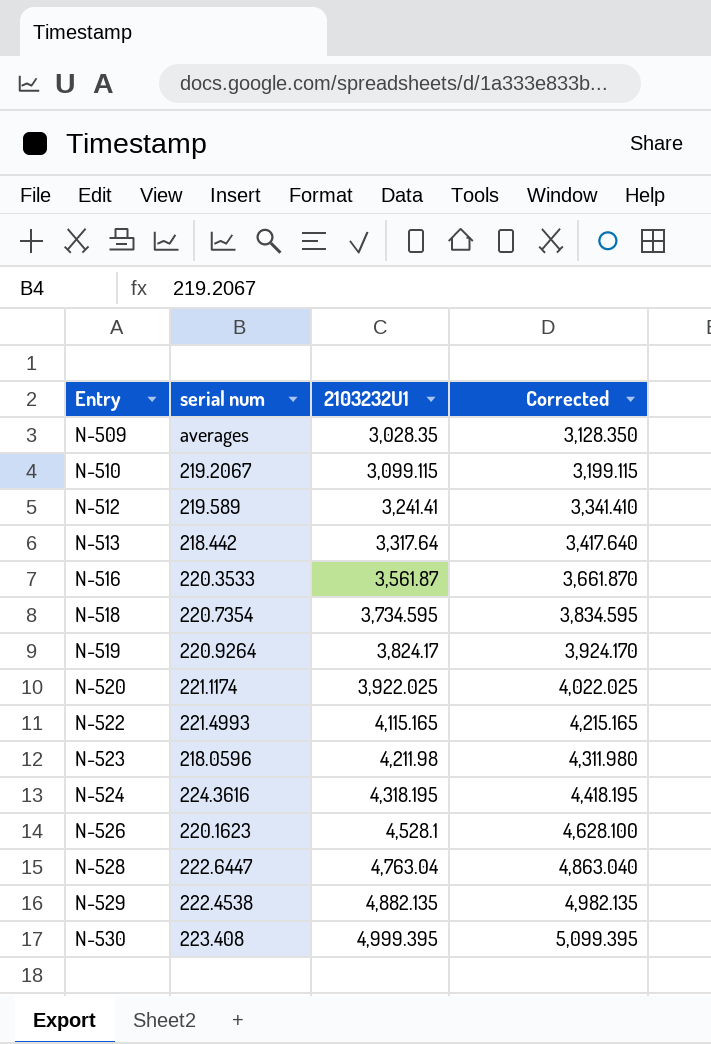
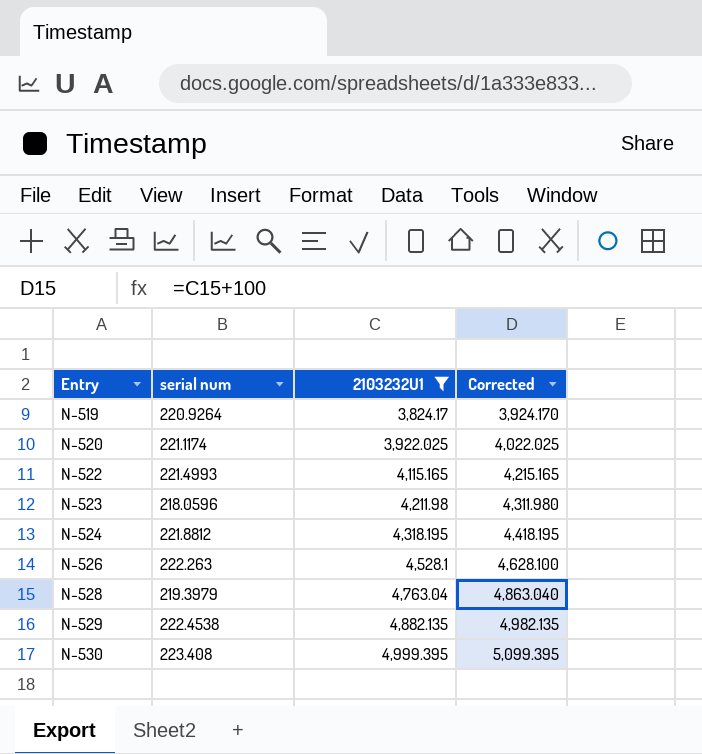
filter: none -> 2103232U1 >= 3,824.17
N-524 | serial num: 224.3616 -> 221.8812
N-526 | serial num: 220.1623 -> 222.263
N-528 | serial num: 222.6447 -> 219.3979

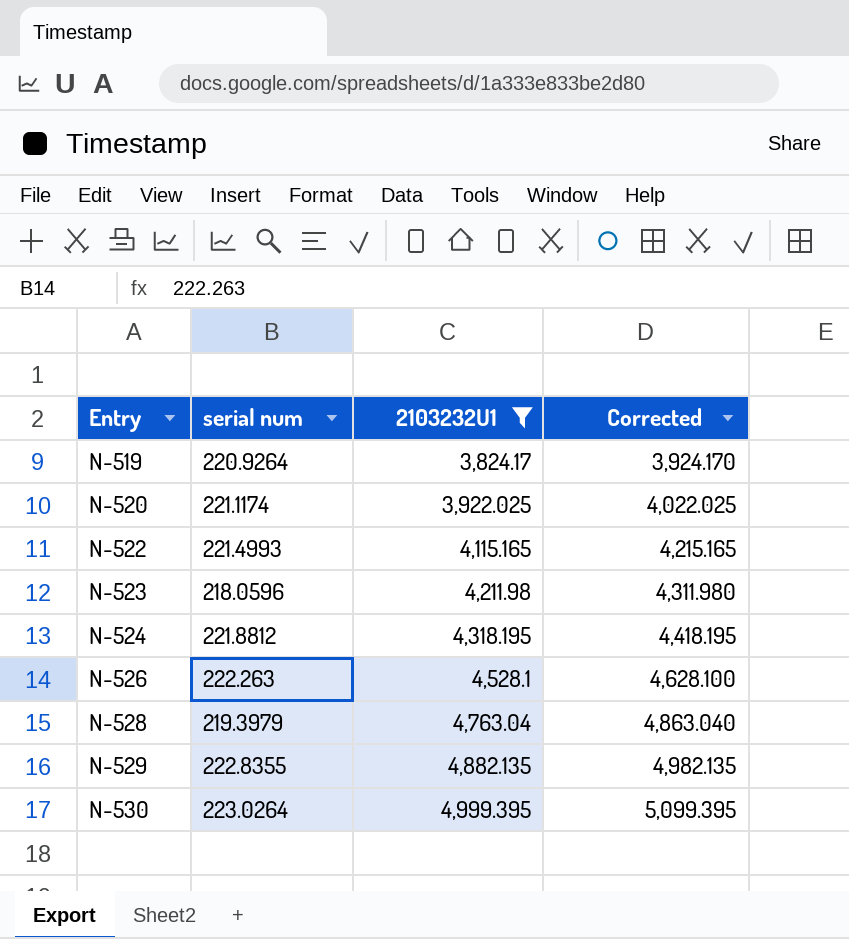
N-529 | serial num: 222.4538 -> 222.8355
N-530 | serial num: 223.408 -> 223.0264

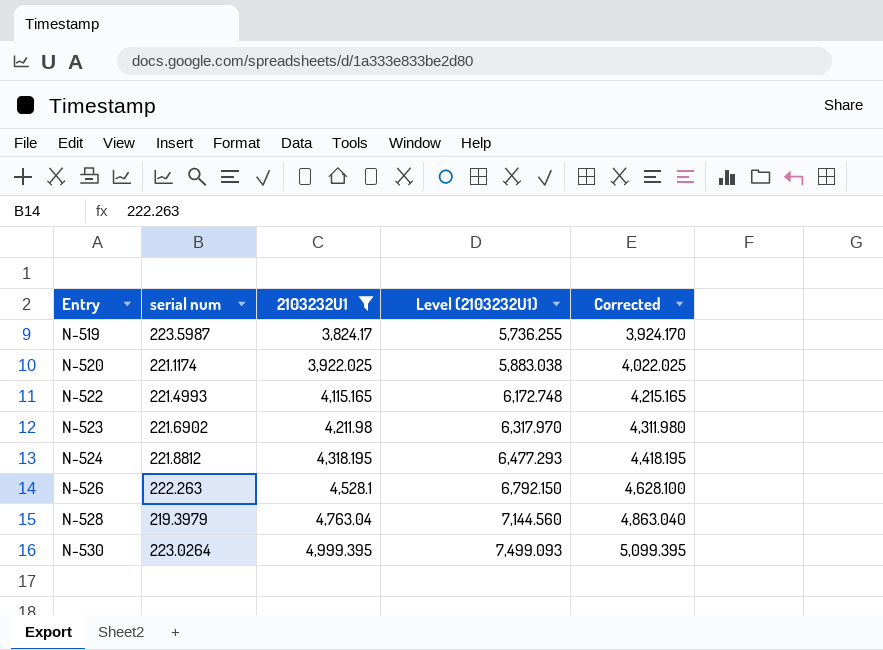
column Level (2103232U1) | formula: none -> [2103232U1] * 1.5
row N-529: 222.8355 | 4,882.135 | 4,982.135 -> none
N-519 | serial num: 220.9264 -> 223.5987
N-523 | serial num: 218.0596 -> 221.6902

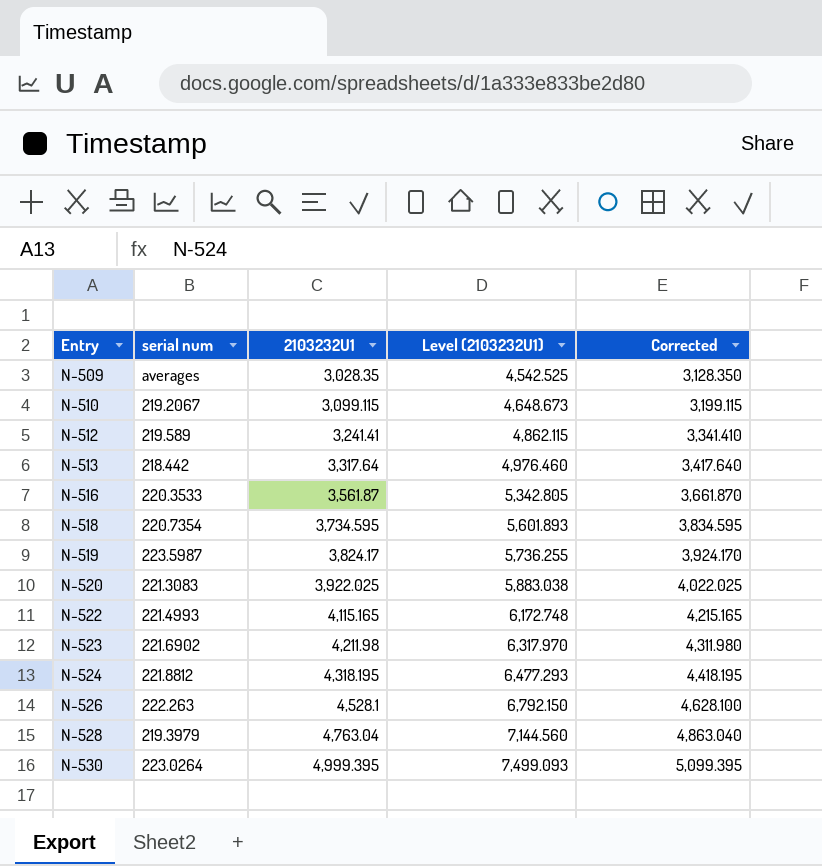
filter: 2103232U1 >= 3,824.17 -> none
N-520 | serial num: 221.1174 -> 221.3083

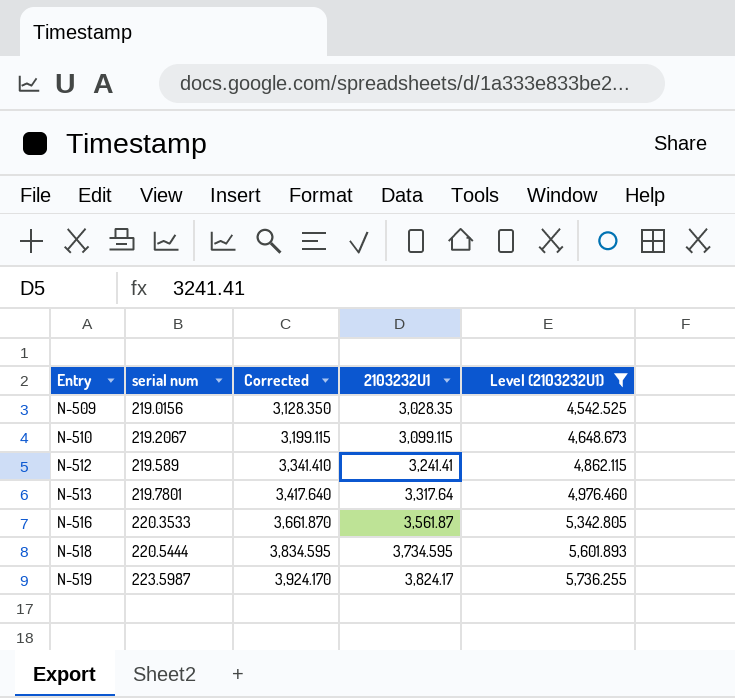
filter: none -> Level (2103232U1) <= 5,736.255
column Corrected | position: 5 -> 3
N-509 | serial num: averages -> 219.0156
N-513 | serial num: 218.442 -> 219.7801
N-518 | serial num: 220.7354 -> 220.5444

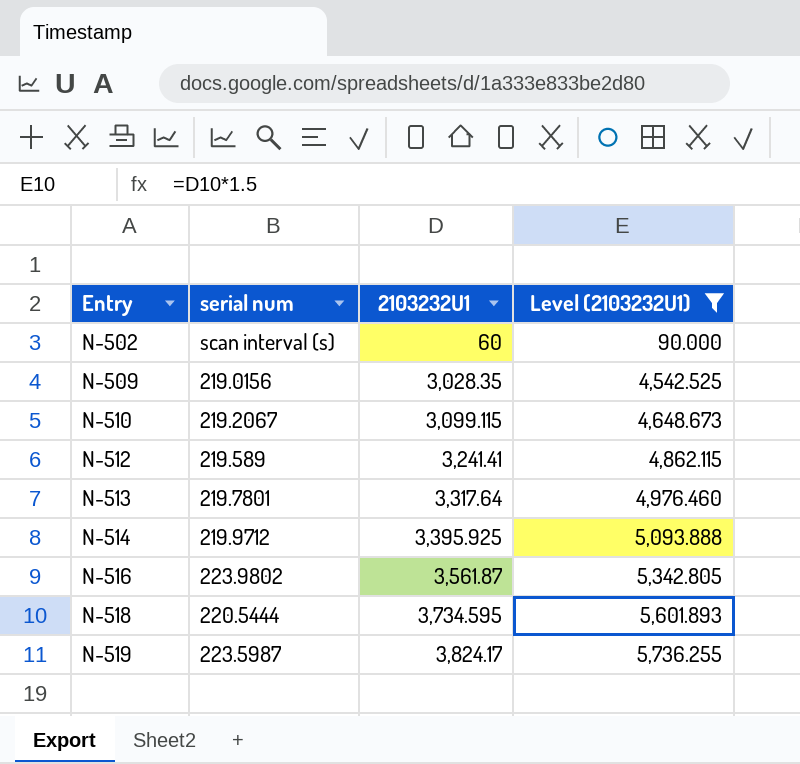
column Corrected | formula: [2103232U1] + 100 -> none
row N-502: none -> scan interval (s) | 60 | 90.000
row N-514: none -> 219.9712 | 3,395.925 | 5,093.888
N-516 | serial num: 220.3533 -> 223.9802

